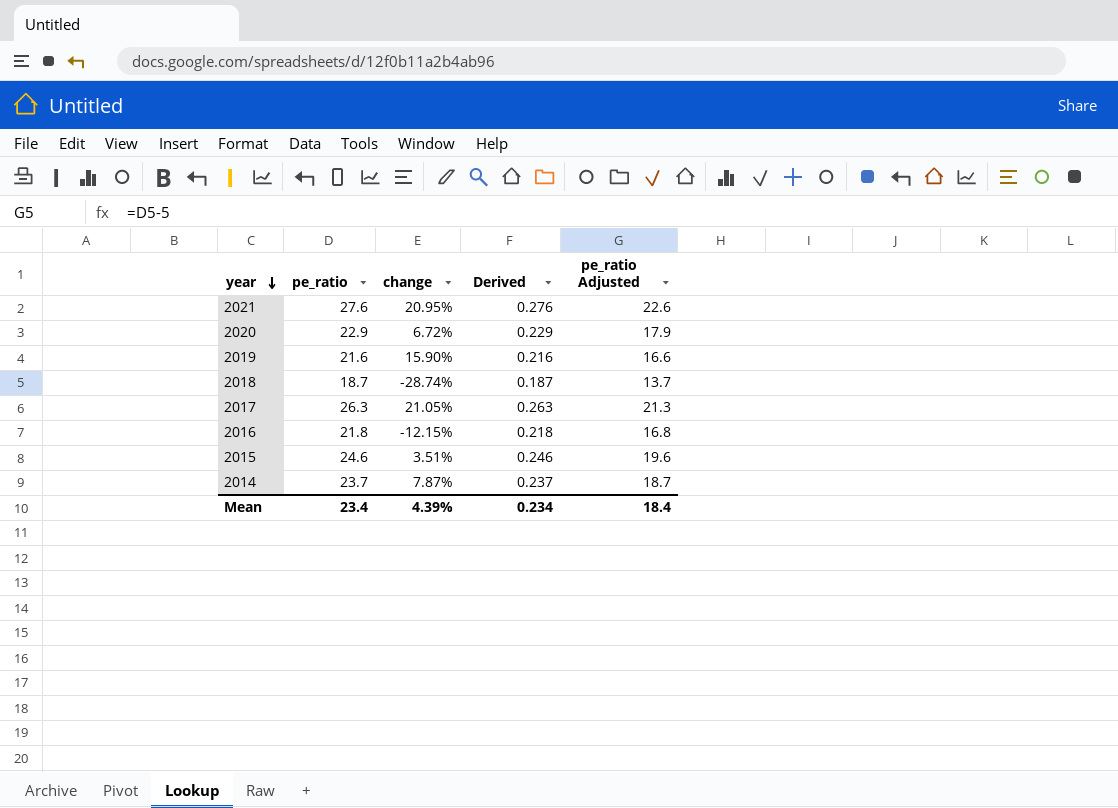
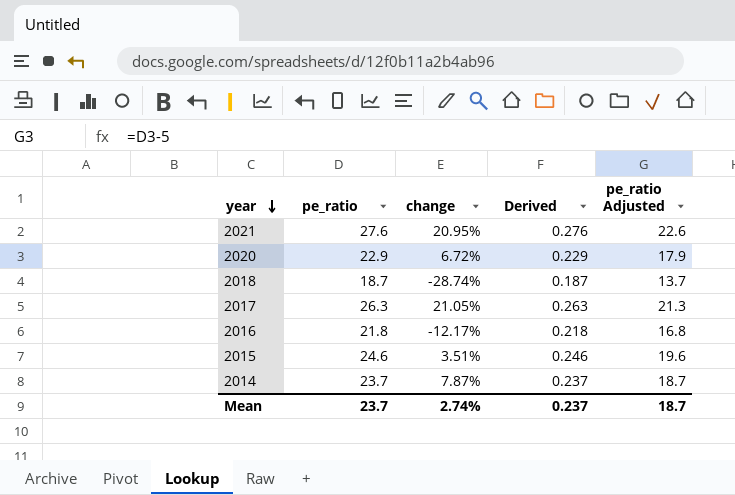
row 2019: 21.6 | 15.90% | 0.216 | 16.6 -> none
2016 | change: -12.15% -> -12.17%
Mean | pe_ratio: 23.4 -> 23.7
Mean | change: 4.39% -> 2.74%
Mean | Derived: 0.234 -> 0.237
Mean | pe_ratio Adjusted: 18.4 -> 18.7

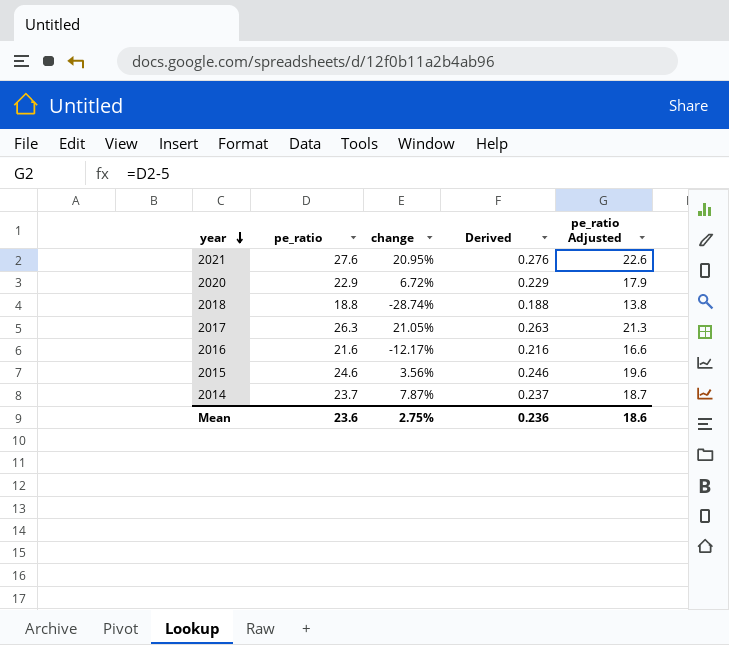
2018 | pe_ratio: 18.7 -> 18.8
2018 | Derived: 0.187 -> 0.188
2018 | pe_ratio Adjusted: 13.7 -> 13.8
2016 | pe_ratio: 21.8 -> 21.6
2016 | Derived: 0.218 -> 0.216
2016 | pe_ratio Adjusted: 16.8 -> 16.6
2015 | change: 3.51% -> 3.56%
Mean | pe_ratio: 23.7 -> 23.6
Mean | change: 2.74% -> 2.75%
Mean | Derived: 0.237 -> 0.236
Mean | pe_ratio Adjusted: 18.7 -> 18.6

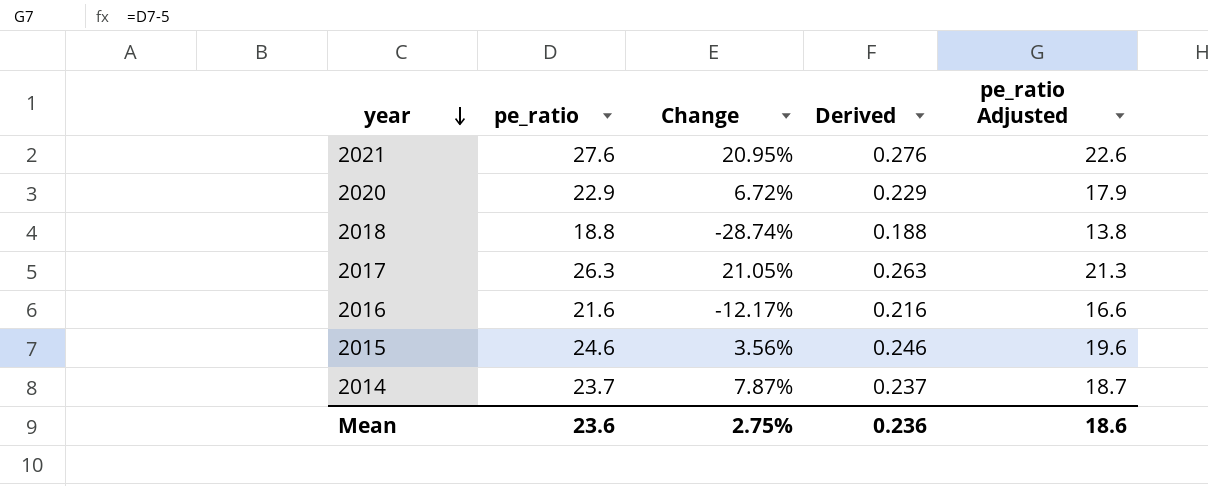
column name: change -> Change

